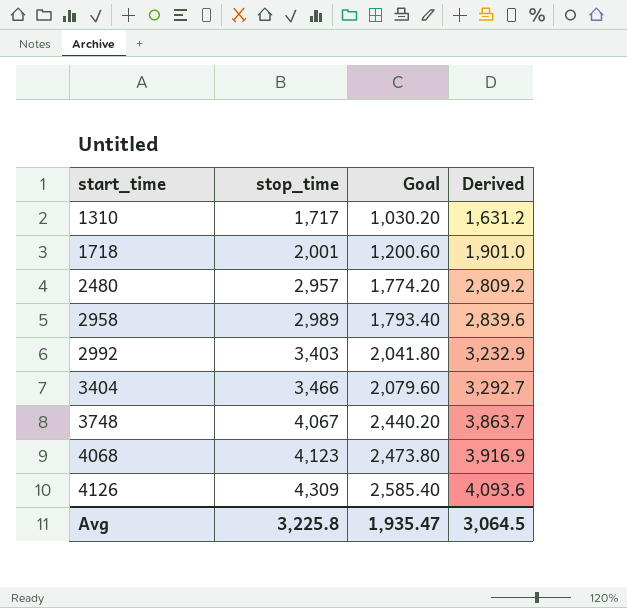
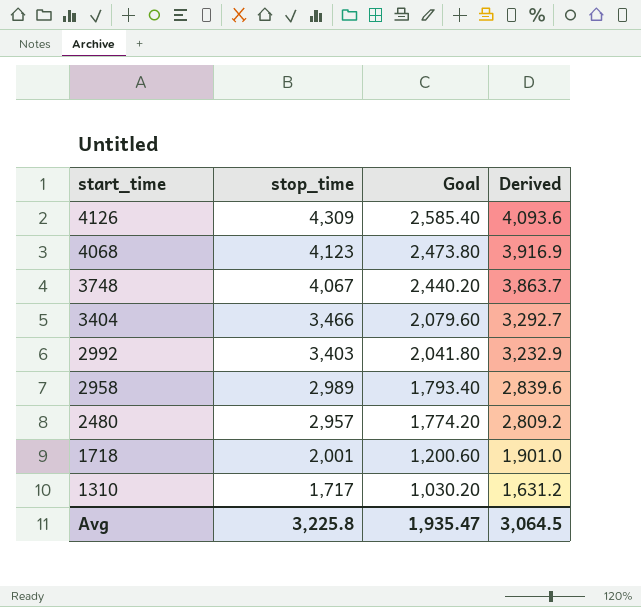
row order: start_time ascending -> start_time descending

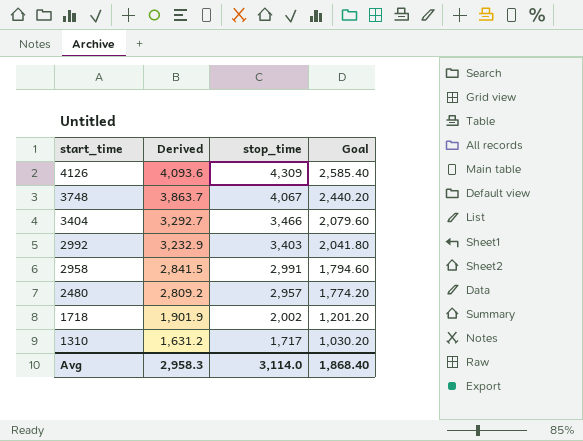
column Derived | position: 4 -> 2
row 4068: 4,123 | 2,473.80 | 3,916.9 -> none
2958 | Derived: 2,839.6 -> 2,841.5
2958 | stop_time: 2,989 -> 2,991
2958 | Goal: 1,793.40 -> 1,794.60
1718 | Derived: 1,901.0 -> 1,901.9
1718 | stop_time: 2,001 -> 2,002
1718 | Goal: 1,200.60 -> 1,201.20
Avg | Derived: 3,064.5 -> 2,958.3
Avg | stop_time: 3,225.8 -> 3,114.0
Avg | Goal: 1,935.47 -> 1,868.40

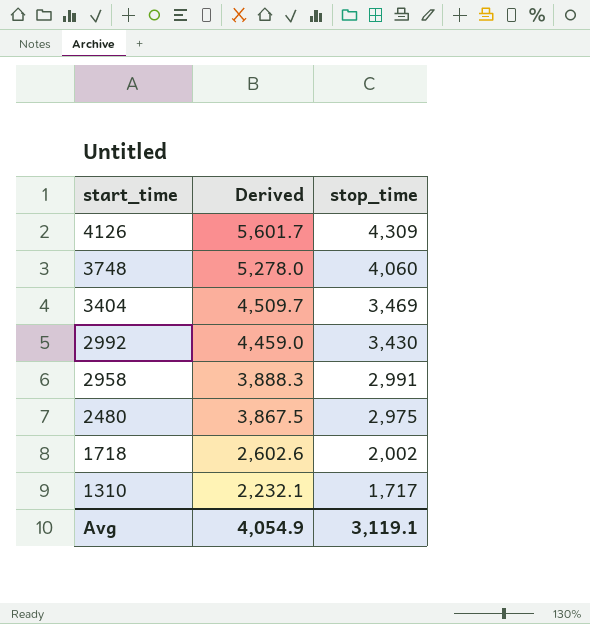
column Goal | formula: [stop_time] * 0.6 -> none
column Derived | formula: [stop_time] * 0.95 -> [stop_time] * 1.3
3748 | stop_time: 4,067 -> 4,060
3404 | stop_time: 3,466 -> 3,469
2992 | stop_time: 3,403 -> 3,430
2480 | stop_time: 2,957 -> 2,975
Avg | Derived: 2,958.3 -> 4,054.9
Avg | stop_time: 3,114.0 -> 3,119.1

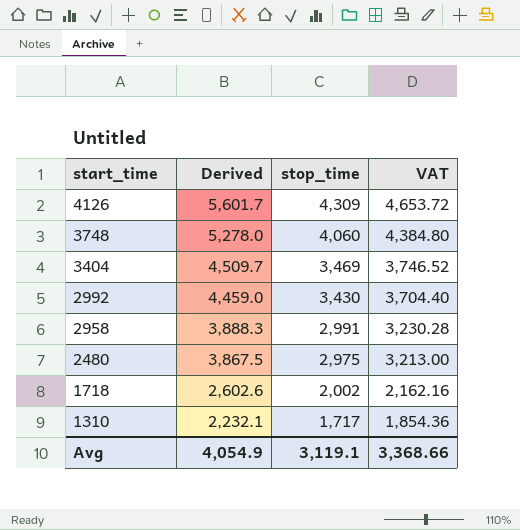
column VAT | formula: none -> [stop_time] * 1.08

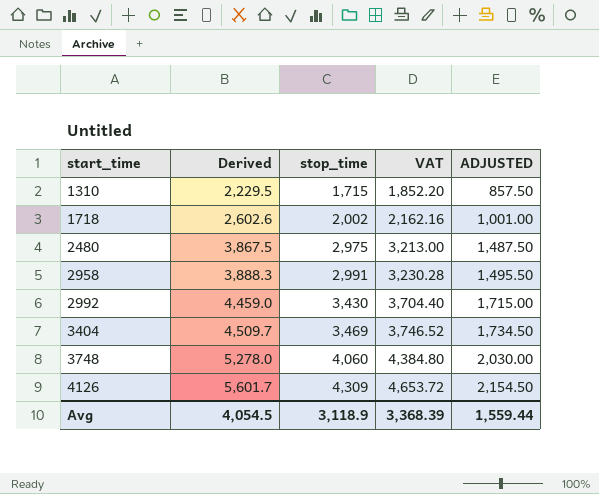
row order: start_time descending -> start_time ascending
column ADJUSTED | formula: none -> [stop_time] * 0.5
1310 | Derived: 2,232.1 -> 2,229.5
1310 | stop_time: 1,717 -> 1,715
1310 | VAT: 1,854.36 -> 1,852.20
Avg | Derived: 4,054.9 -> 4,054.5
Avg | stop_time: 3,119.1 -> 3,118.9
Avg | VAT: 3,368.66 -> 3,368.39

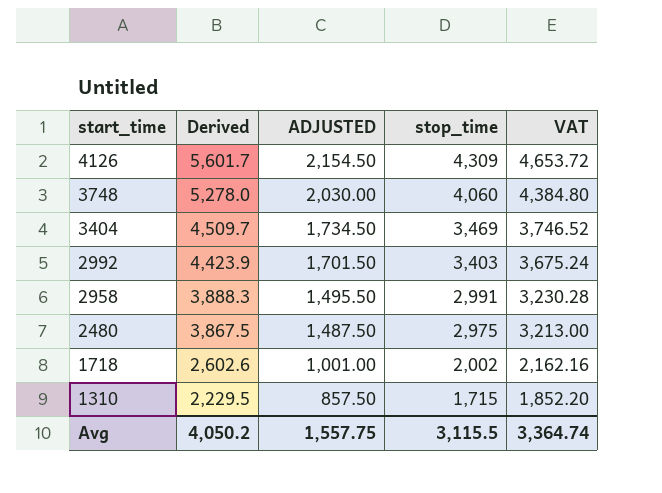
row order: start_time ascending -> start_time descending
column ADJUSTED | position: 5 -> 3
2992 | Derived: 4,459.0 -> 4,423.9
2992 | ADJUSTED: 1,715.00 -> 1,701.50
2992 | stop_time: 3,430 -> 3,403
2992 | VAT: 3,704.40 -> 3,675.24
Avg | Derived: 4,054.5 -> 4,050.2
Avg | ADJUSTED: 1,559.44 -> 1,557.75
Avg | stop_time: 3,118.9 -> 3,115.5
Avg | VAT: 3,368.39 -> 3,364.74

